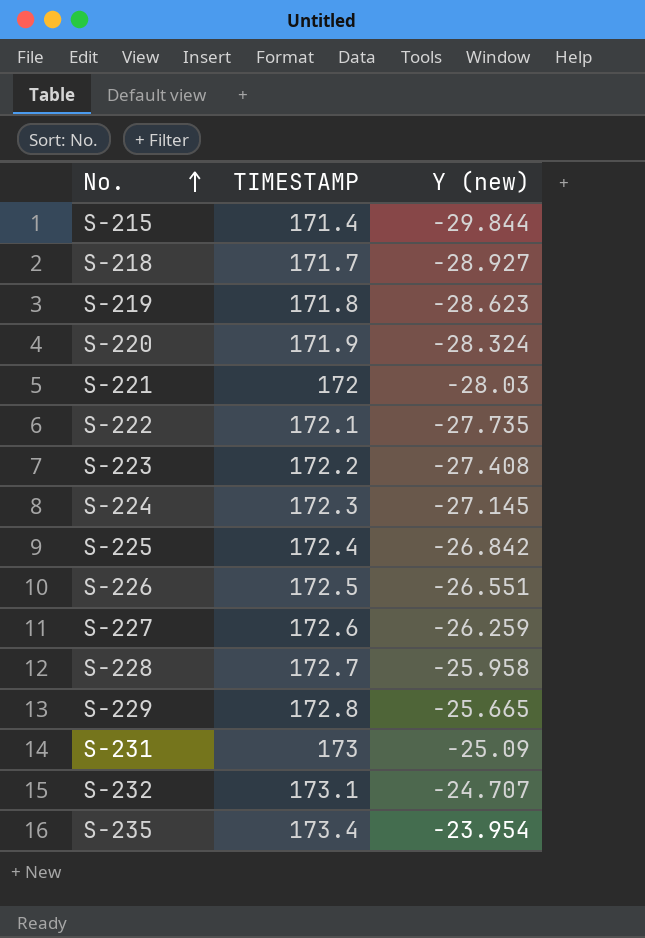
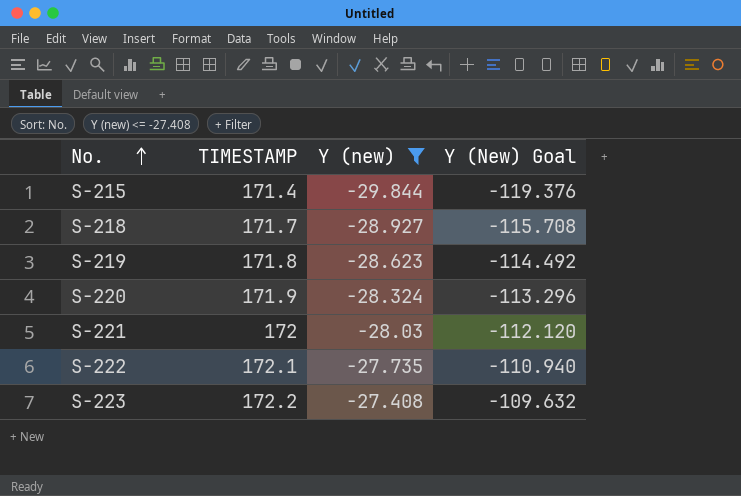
filter: none -> Y (new) <= -27.408
column Y (New) Goal | formula: none -> [Y (new)] * 4

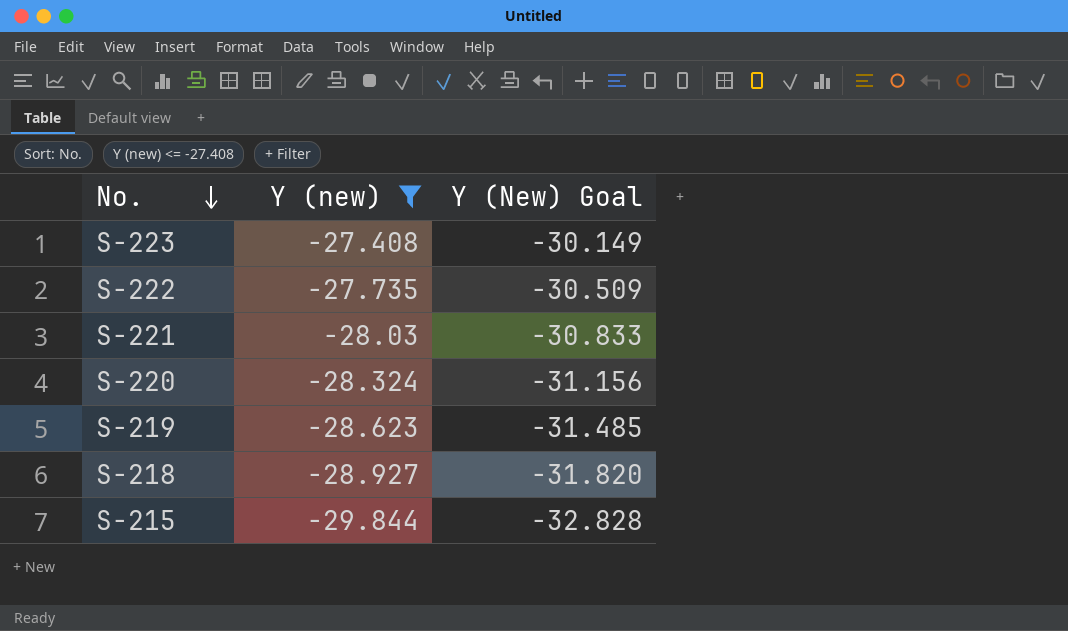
row order: No. ascending -> No. descending
column TIMESTAMP | position: 2 -> none
column Y (New) Goal | formula: [Y (new)] * 4 -> [Y (new)] * 1.1

